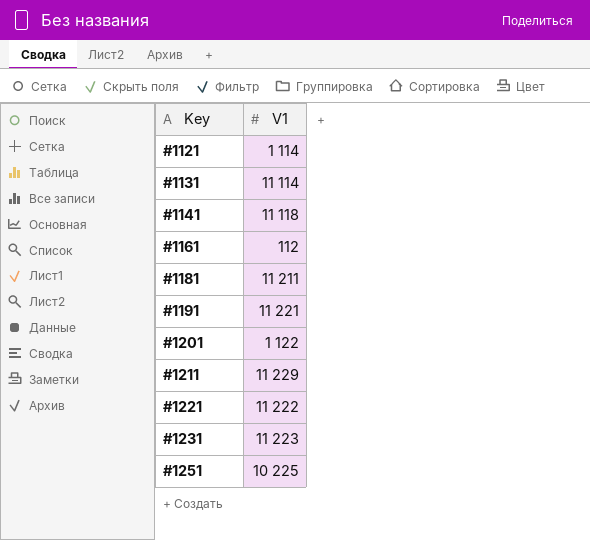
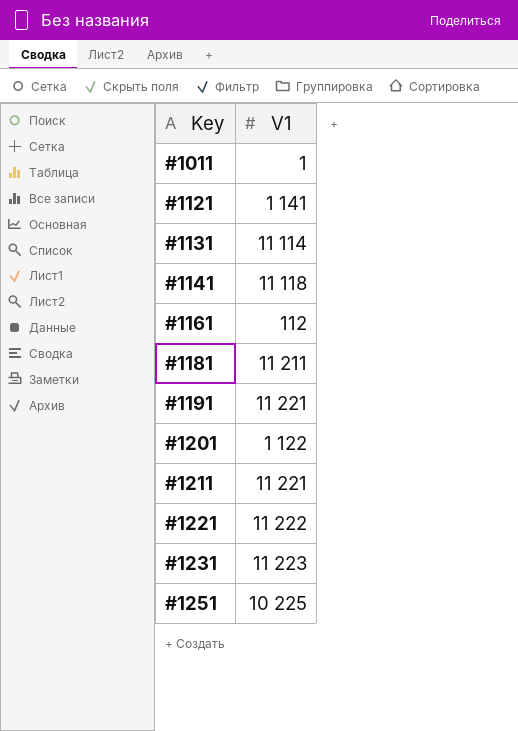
row #1011: none -> 1
#1121 | V1: 1 114 -> 1 141
#1211 | V1: 11 229 -> 11 221

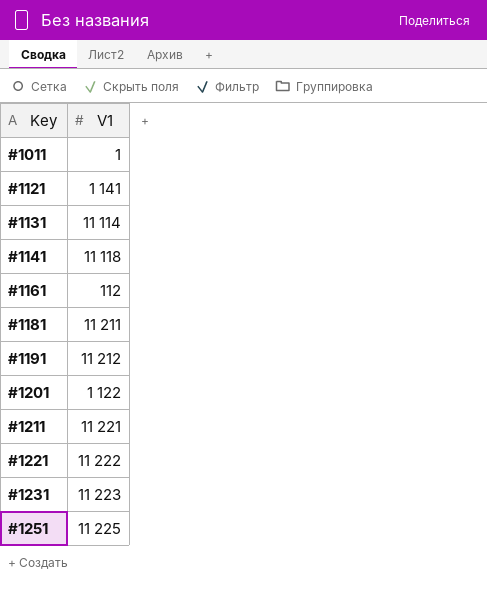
#1191 | V1: 11 221 -> 11 212
#1251 | V1: 10 225 -> 11 225

